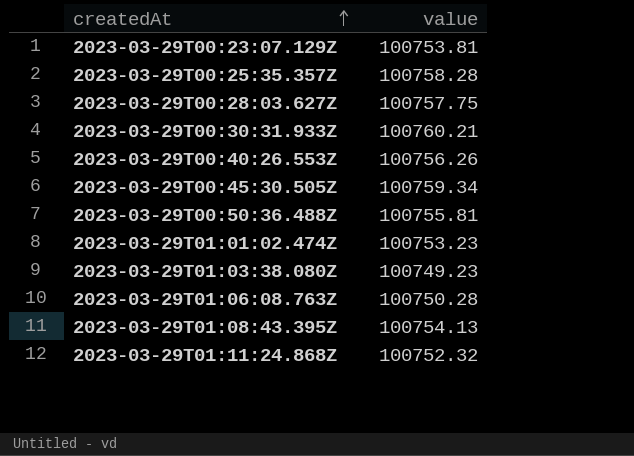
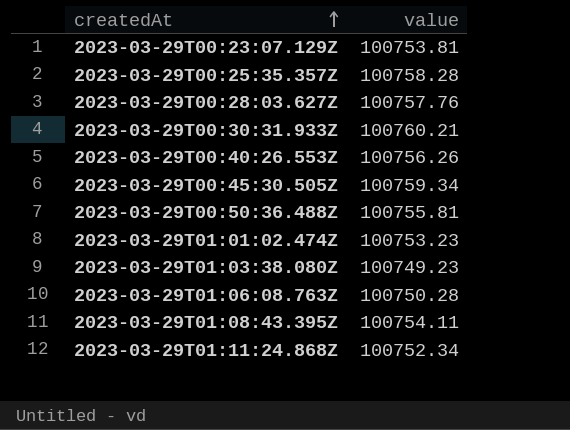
2023-03-29T00:28:03.627Z | value: 100757.75 -> 100757.76
2023-03-29T01:08:43.395Z | value: 100754.13 -> 100754.11
2023-03-29T01:11:24.868Z | value: 100752.32 -> 100752.34

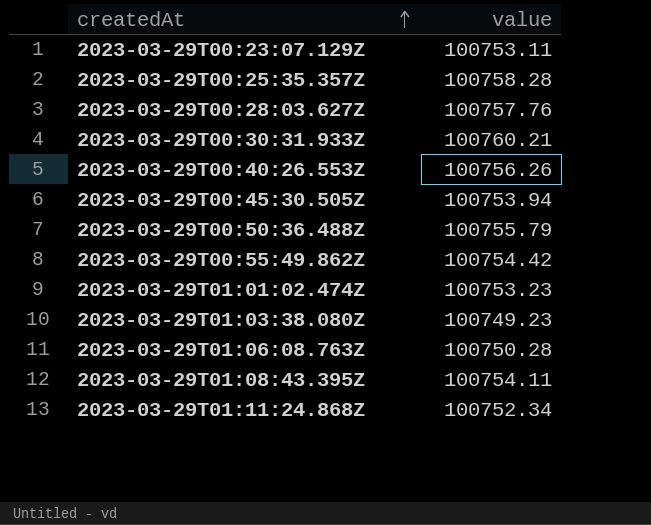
2023-03-29T00:23:07.129Z | value: 100753.81 -> 100753.11
2023-03-29T00:45:30.505Z | value: 100759.34 -> 100753.94
2023-03-29T00:50:36.488Z | value: 100755.81 -> 100755.79
row 2023-03-29T00:55:49.862Z: none -> 100754.42

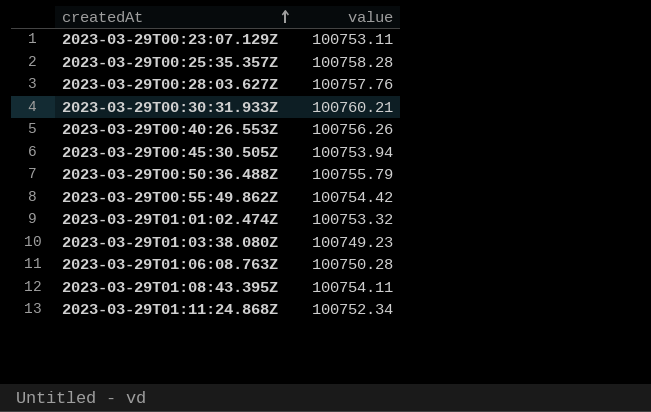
2023-03-29T01:01:02.474Z | value: 100753.23 -> 100753.32

